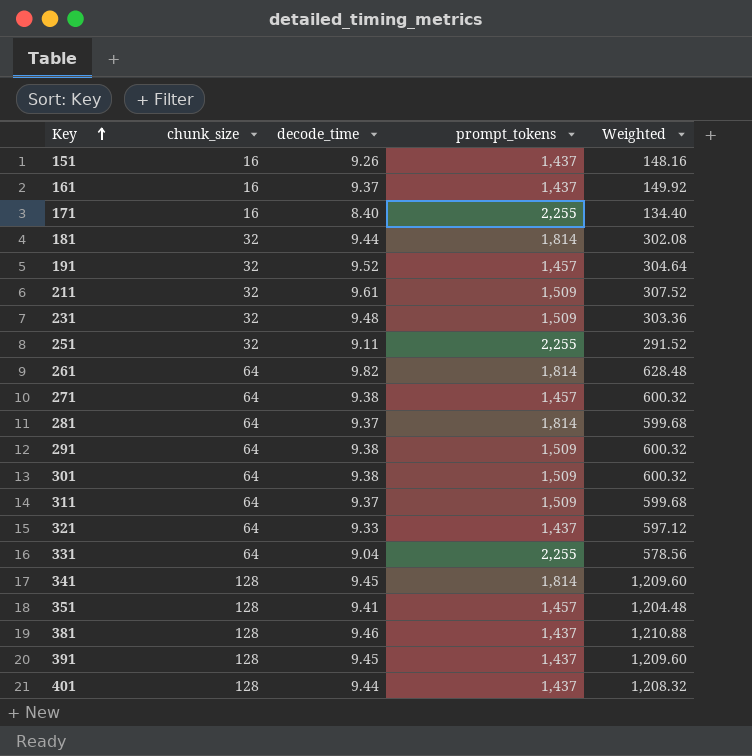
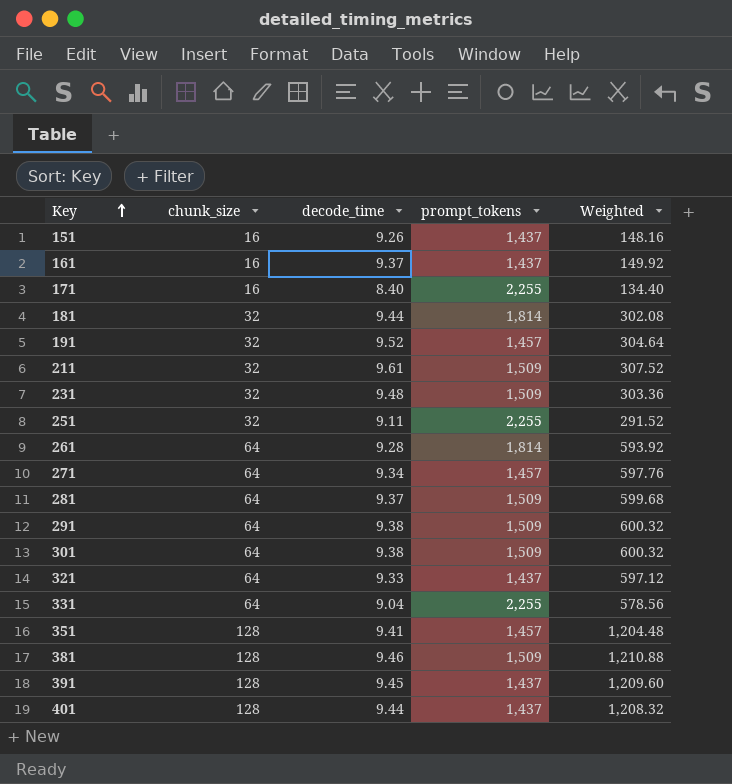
row 311: 64 | 9.37 | 1,509 | 599.68 -> none
row 341: 128 | 9.45 | 1,814 | 1,209.60 -> none
261 | decode_time: 9.82 -> 9.28
261 | Weighted: 628.48 -> 593.92
271 | decode_time: 9.38 -> 9.34
271 | Weighted: 600.32 -> 597.76
281 | prompt_tokens: 1,814 -> 1,509
381 | prompt_tokens: 1,437 -> 1,509

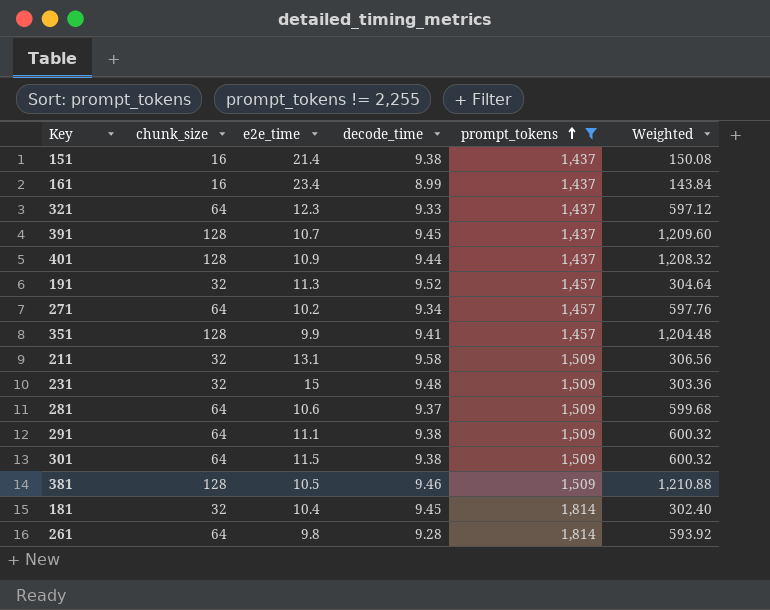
filter: none -> prompt_tokens != 2,255
row order: Key ascending -> prompt_tokens ascending
column e2e_time | position: none -> 3
151 | decode_time: 9.26 -> 9.38
151 | Weighted: 148.16 -> 150.08
161 | decode_time: 9.37 -> 8.99
161 | Weighted: 149.92 -> 143.84
211 | decode_time: 9.61 -> 9.58
211 | Weighted: 307.52 -> 306.56
181 | decode_time: 9.44 -> 9.45
181 | Weighted: 302.08 -> 302.40

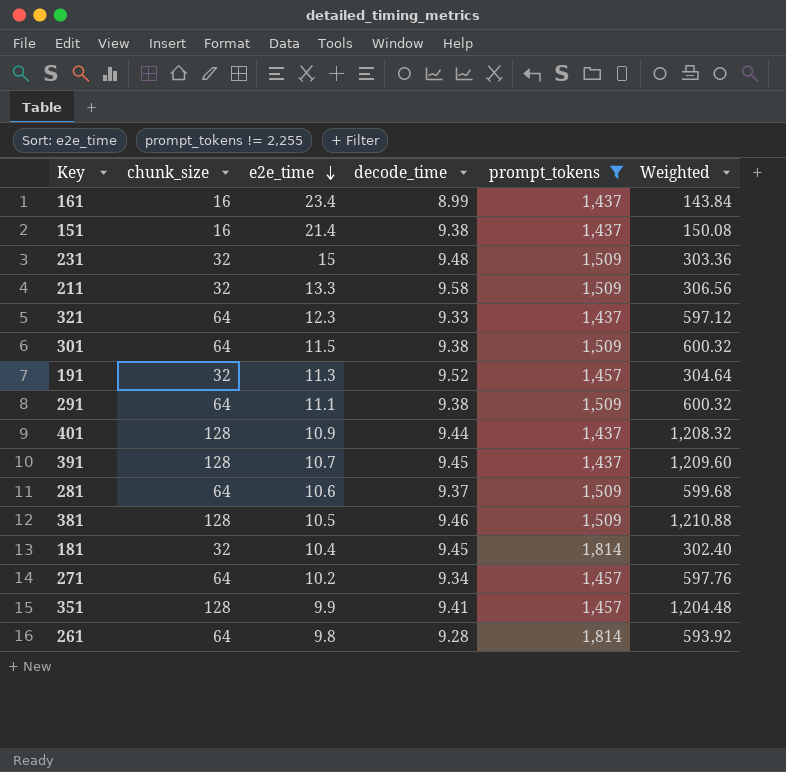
row order: prompt_tokens ascending -> e2e_time descending
211 | e2e_time: 13.1 -> 13.3

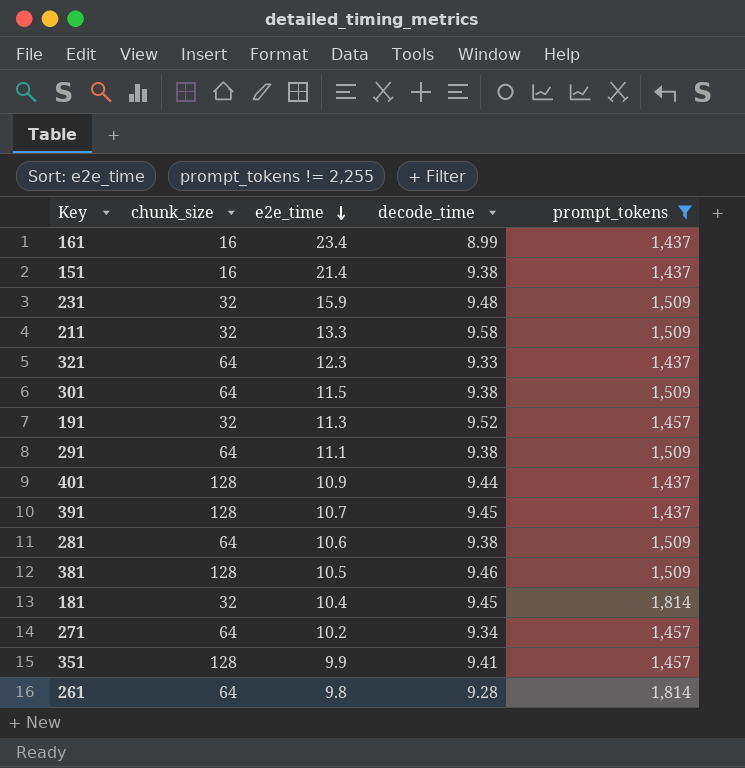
column Weighted | formula: [chunk_size] * [decode_time] -> none
231 | e2e_time: 15 -> 15.9
281 | decode_time: 9.37 -> 9.38

